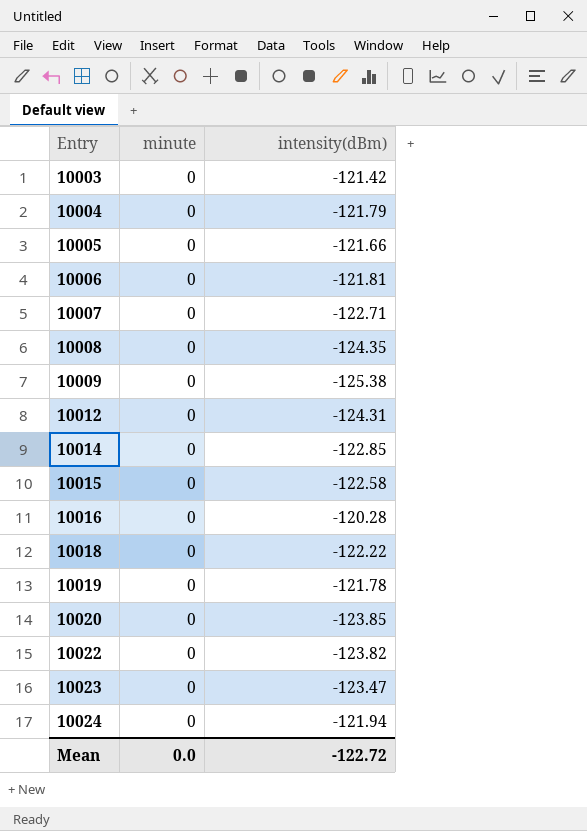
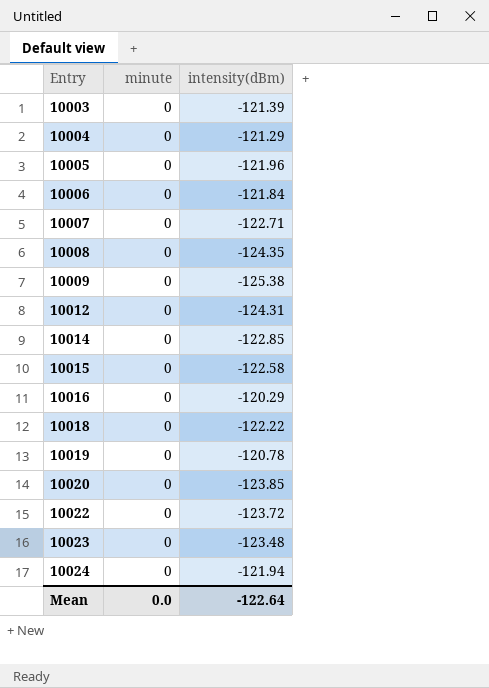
10003 | intensity(dBm): -121.42 -> -121.39
10004 | intensity(dBm): -121.79 -> -121.29
10005 | intensity(dBm): -121.66 -> -121.96
10006 | intensity(dBm): -121.81 -> -121.84
10016 | intensity(dBm): -120.28 -> -120.29
10019 | intensity(dBm): -121.78 -> -120.78
10022 | intensity(dBm): -123.82 -> -123.72
10023 | intensity(dBm): -123.47 -> -123.48
Mean | intensity(dBm): -122.72 -> -122.64

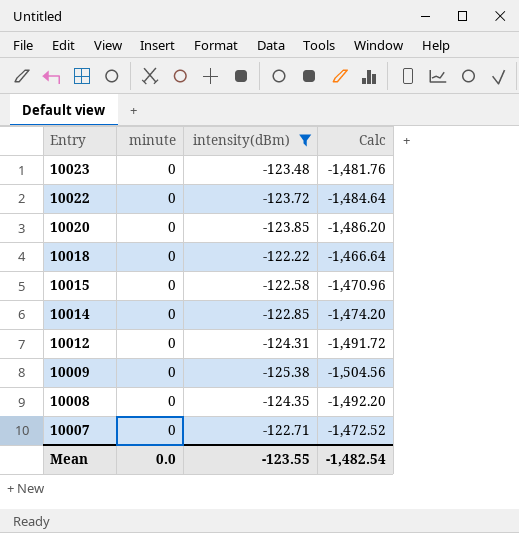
filter: none -> intensity(dBm) <= -122.22
row order: Entry ascending -> Entry descending
column Calc | formula: none -> [intensity(dBm)] * 12
Mean | intensity(dBm): -122.64 -> -123.55

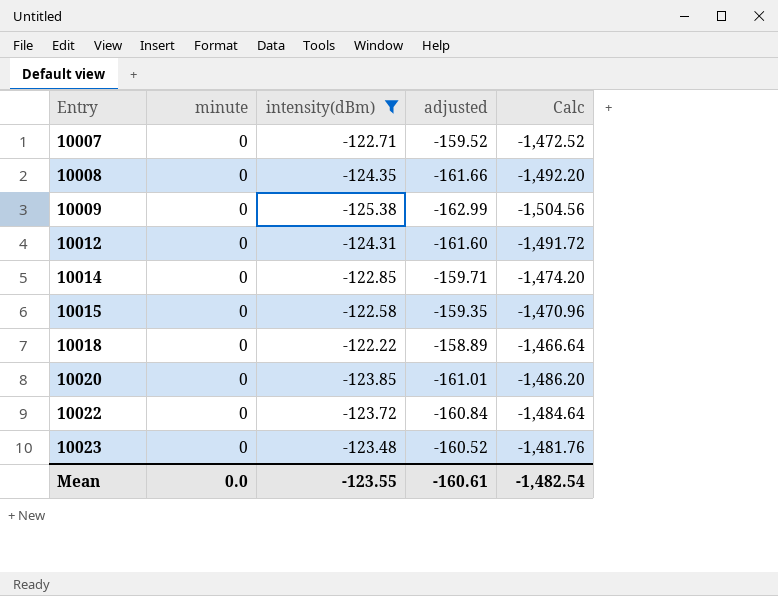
row order: Entry descending -> Entry ascending
column adjusted | formula: none -> [intensity(dBm)] * 1.3

